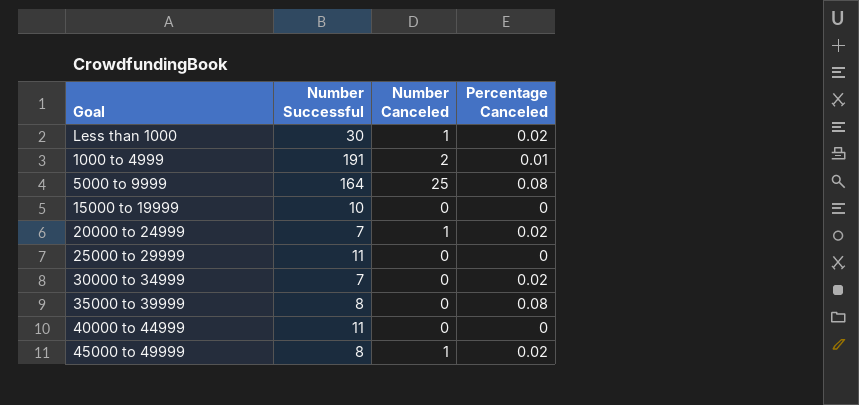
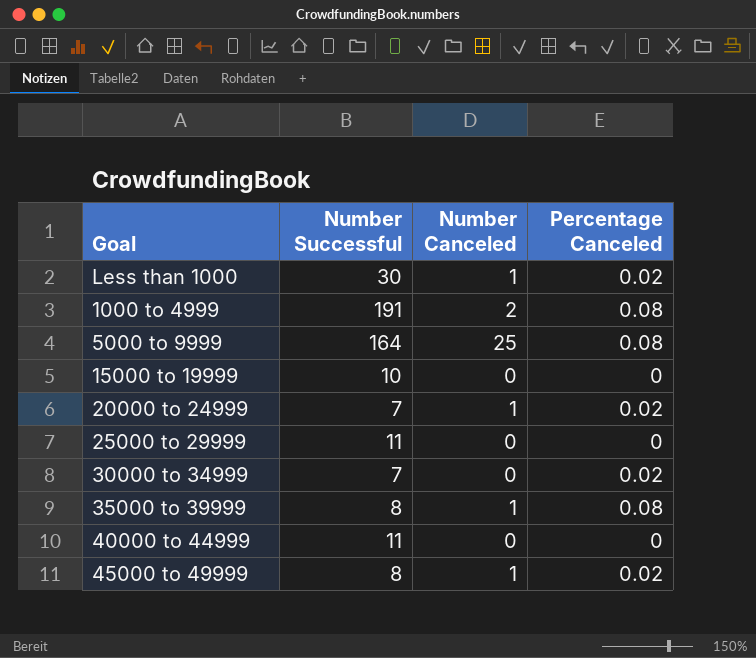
1000 to 4999 | Percentage Canceled: 0.01 -> 0.08
35000 to 39999 | Number Canceled: 0 -> 1

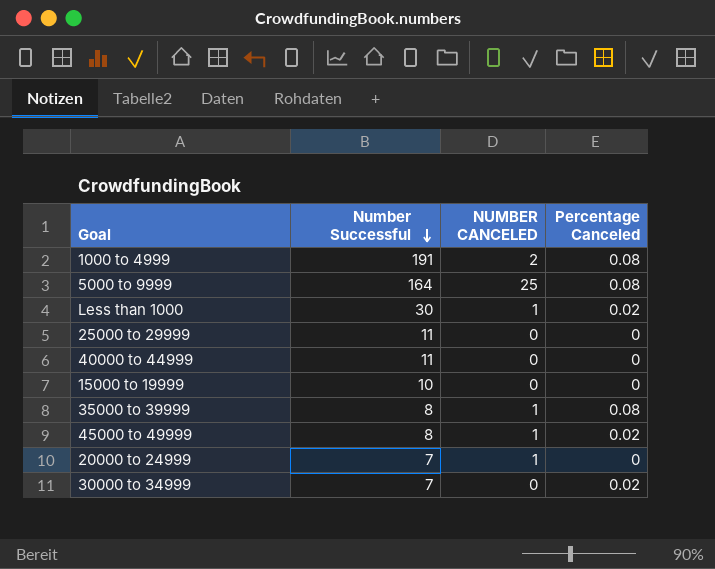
row order: none -> Number Successful descending
column name: Number Canceled -> NUMBER CANCELED
20000 to 24999 | Percentage Canceled: 0.02 -> 0

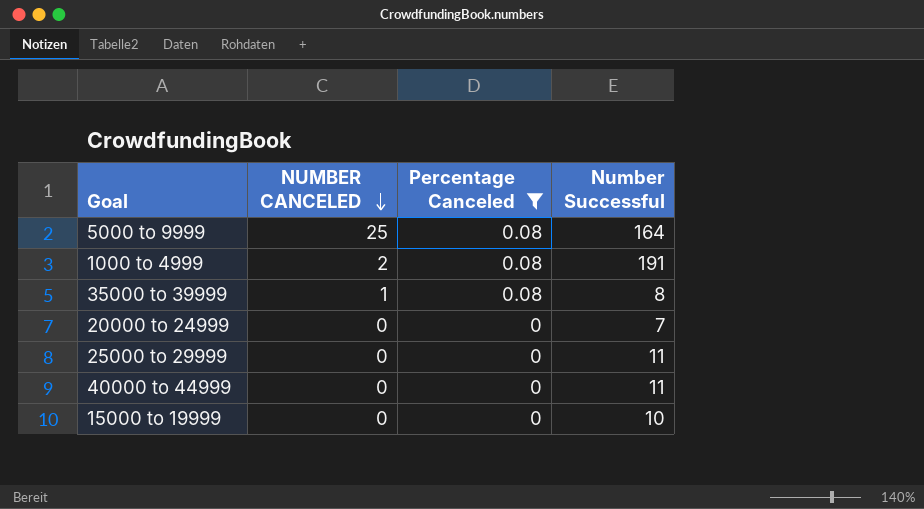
filter: none -> Percentage Canceled != 0.02
row order: Number Successful descending -> NUMBER CANCELED descending
column Number Successful | position: 2 -> 4
20000 to 24999 | NUMBER CANCELED: 1 -> 0

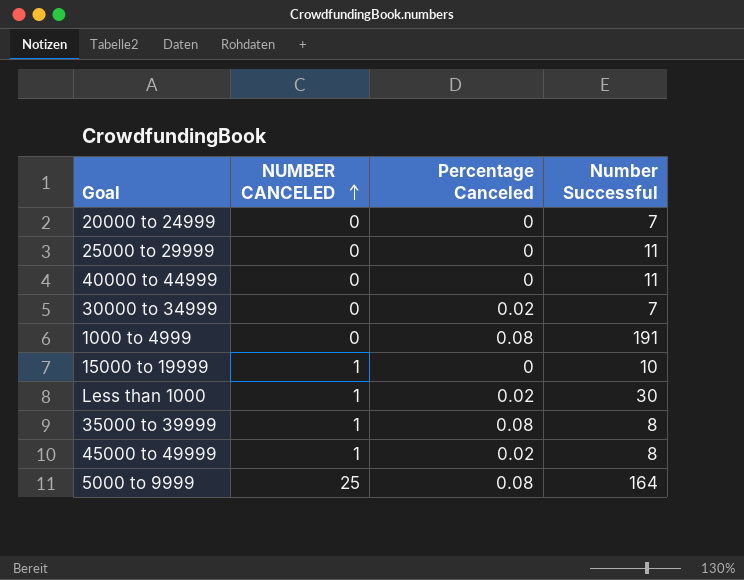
filter: Percentage Canceled != 0.02 -> none
row order: NUMBER CANCELED descending -> NUMBER CANCELED ascending
1000 to 4999 | NUMBER CANCELED: 2 -> 0
15000 to 19999 | NUMBER CANCELED: 0 -> 1

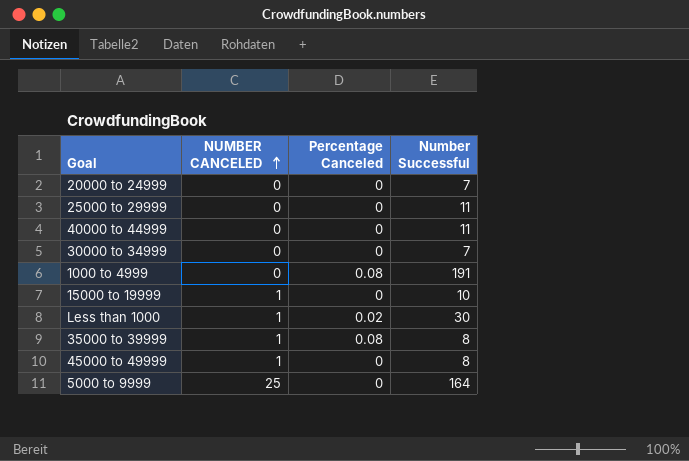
30000 to 34999 | Percentage Canceled: 0.02 -> 0
45000 to 49999 | Percentage Canceled: 0.02 -> 0
5000 to 9999 | Percentage Canceled: 0.08 -> 0

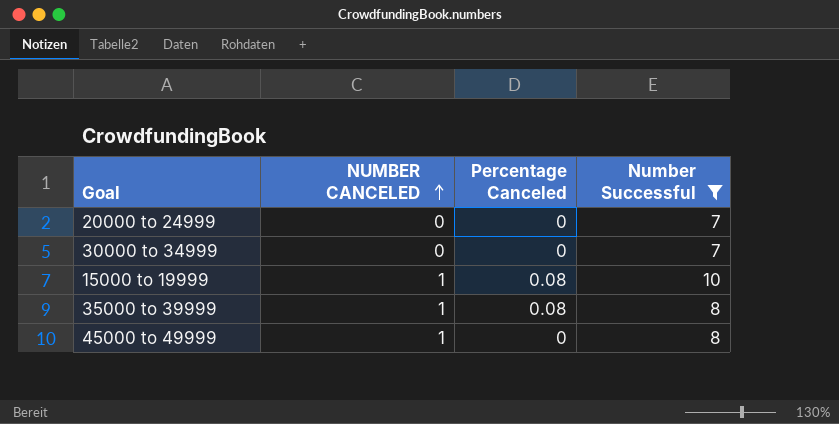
filter: none -> Number Successful <= 10
15000 to 19999 | Percentage Canceled: 0 -> 0.08

